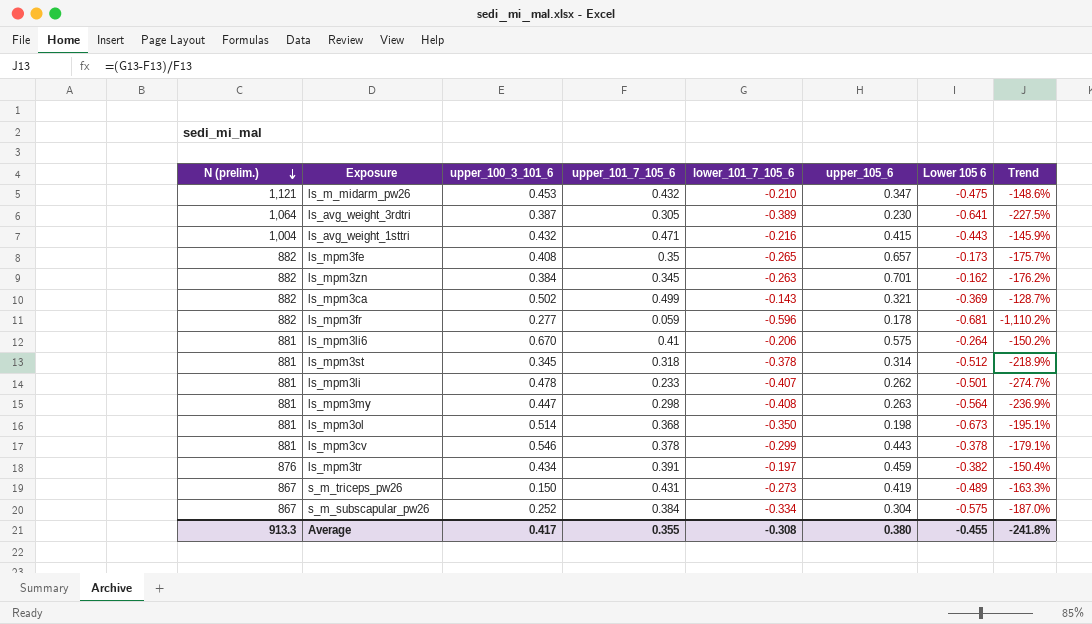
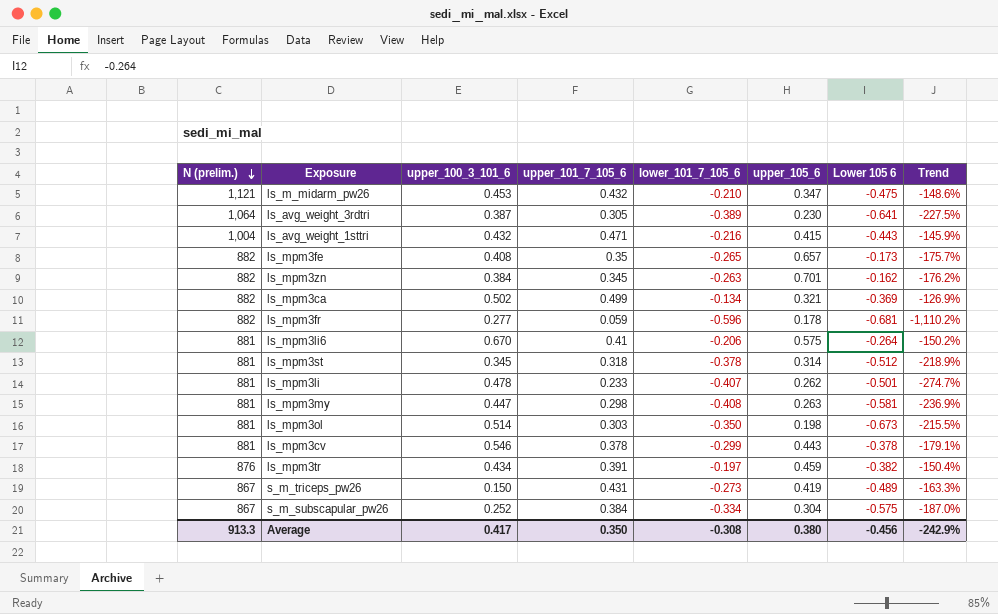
ls_mpm3ca | lower_101_7_105_6: -0.143 -> -0.134
ls_mpm3ca | Trend: -128.7% -> -126.9%
ls_mpm3my | Lower 105 6: -0.564 -> -0.581
ls_mpm3ol | upper_101_7_105_6: 0.368 -> 0.303
ls_mpm3ol | Trend: -195.1% -> -215.5%
Average | upper_101_7_105_6: 0.355 -> 0.350
Average | Lower 105 6: -0.455 -> -0.456
Average | Trend: -241.8% -> -242.9%

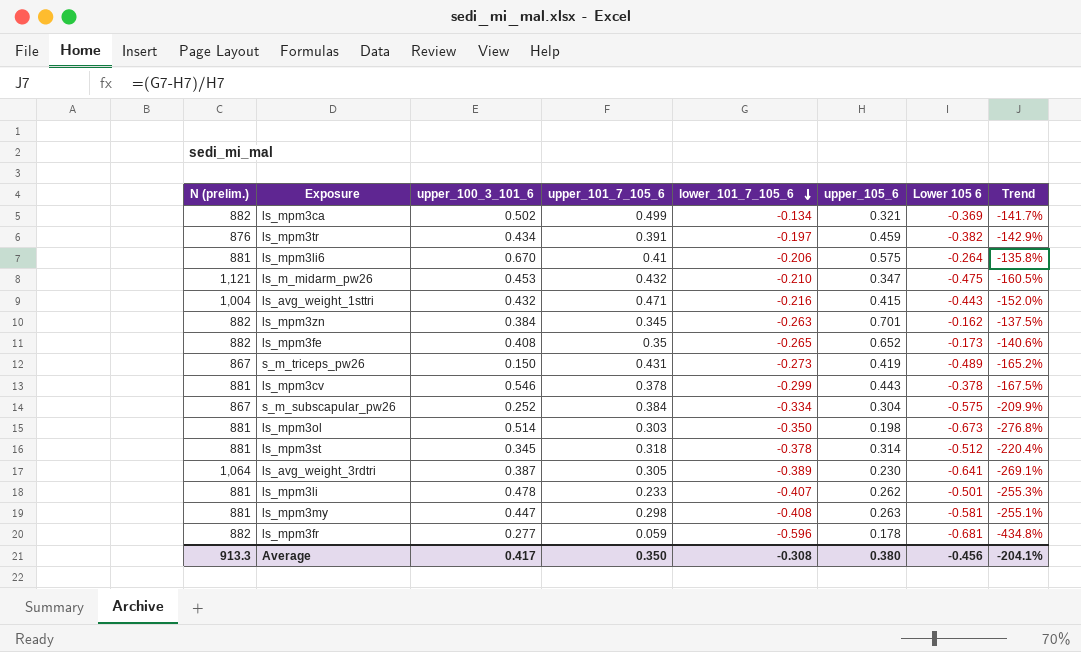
row order: N (prelim.) descending -> lower_101_7_105_6 descending
column Trend | formula: ([lower_101_7_105_6] - [upper_101_7_105_6]) / [upper_101_7_105_6] -> ([lower_101_7_105_6] - [upper_105_6]) / [upper_105_6]
ls_mpm3fe | upper_105_6: 0.657 -> 0.652
Average | Trend: -242.9% -> -204.1%

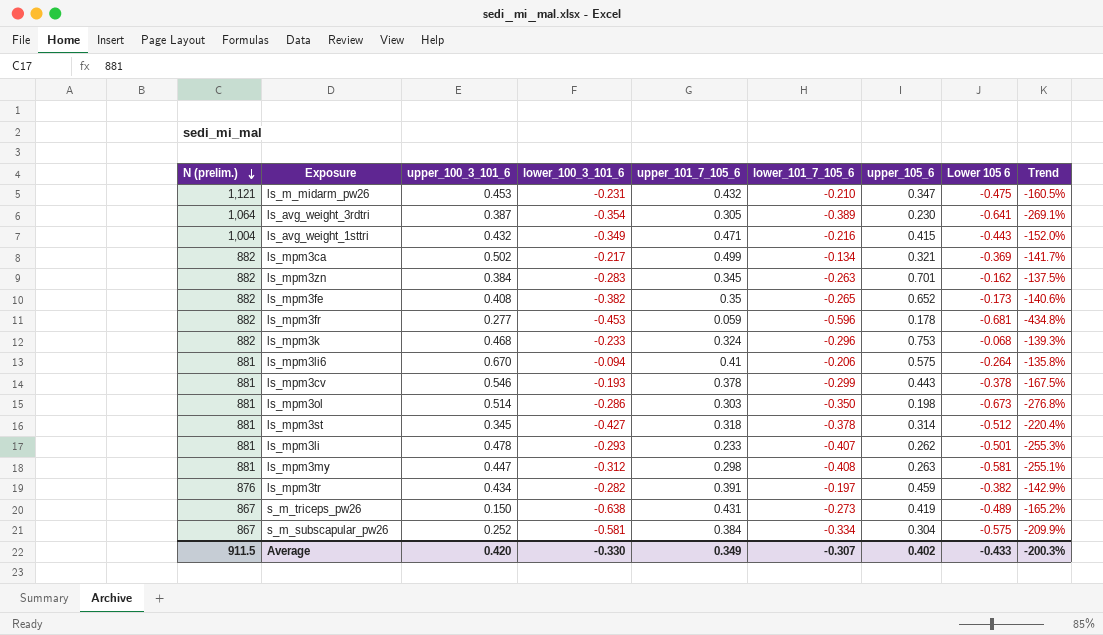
row order: lower_101_7_105_6 descending -> N (prelim.) descending
column lower_100_3_101_6 | position: none -> 4
row ls_mpm3k: none -> 882 | 0.468 | -0.233 | 0.324 | -0.296 | 0.753 | -0.068 | -139.3%
Average | N (prelim.): 913.3 -> 911.5
Average | upper_100_3_101_6: 0.417 -> 0.420
Average | upper_101_7_105_6: 0.350 -> 0.349
Average | lower_101_7_105_6: -0.308 -> -0.307
Average | upper_105_6: 0.380 -> 0.402
Average | Lower 105 6: -0.456 -> -0.433
Average | Trend: -204.1% -> -200.3%

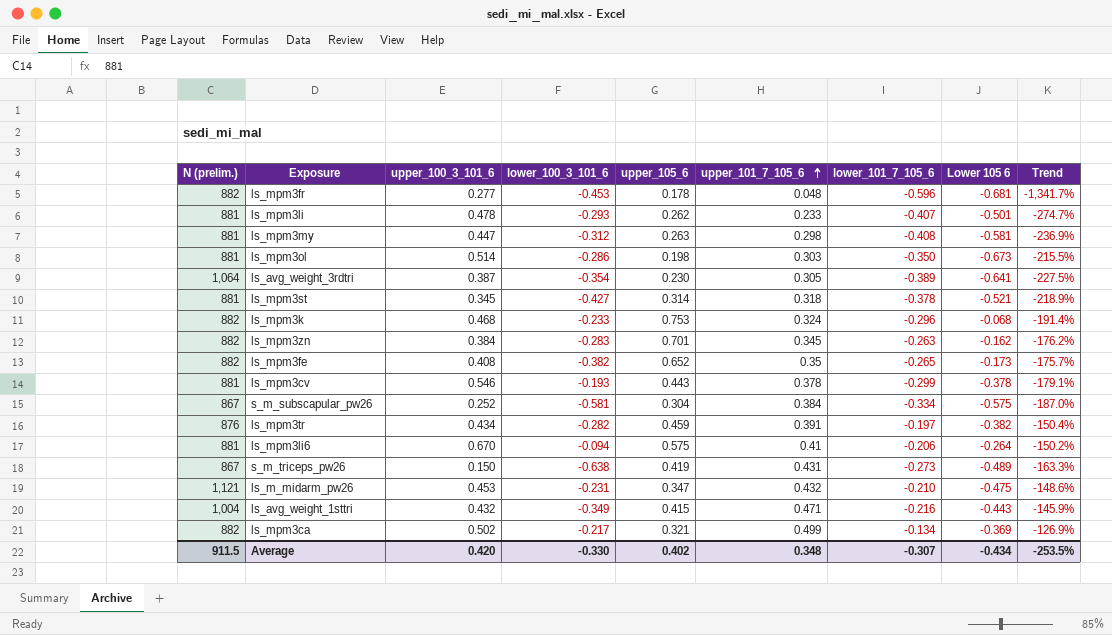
row order: N (prelim.) descending -> upper_101_7_105_6 ascending
column upper_105_6 | position: 7 -> 5
column Trend | formula: ([lower_101_7_105_6] - [upper_105_6]) / [upper_105_6] -> ([lower_101_7_105_6] - [upper_101_7_105_6]) / [upper_101_7_105_6]
ls_mpm3fr | upper_101_7_105_6: 0.059 -> 0.048
ls_mpm3st | Lower 105 6: -0.512 -> -0.521
Average | upper_101_7_105_6: 0.349 -> 0.348
Average | Lower 105 6: -0.433 -> -0.434
Average | Trend: -200.3% -> -253.5%

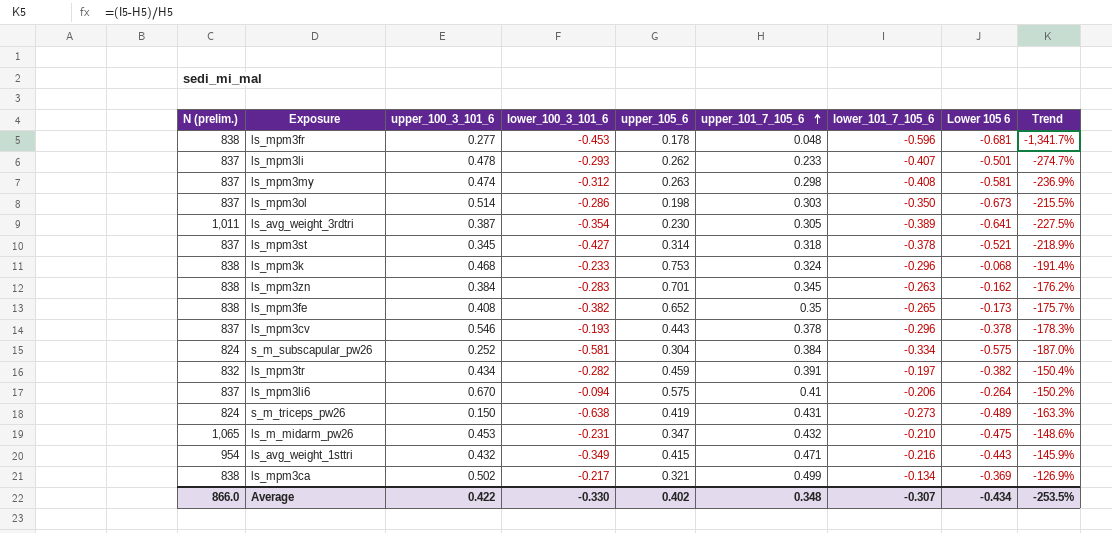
ls_mpm3fr | N (prelim.): 882 -> 838
ls_mpm3li | N (prelim.): 881 -> 837
ls_mpm3my | N (prelim.): 881 -> 837
ls_mpm3my | upper_100_3_101_6: 0.447 -> 0.474
ls_mpm3ol | N (prelim.): 881 -> 837
ls_avg_weight_3rdtri | N (prelim.): 1,064 -> 1,011
ls_mpm3st | N (prelim.): 881 -> 837
ls_mpm3k | N (prelim.): 882 -> 838
ls_mpm3zn | N (prelim.): 882 -> 838
ls_mpm3fe | N (prelim.): 882 -> 838
ls_mpm3cv | N (prelim.): 881 -> 837
ls_mpm3cv | lower_101_7_105_6: -0.299 -> -0.296
ls_mpm3cv | Trend: -179.1% -> -178.3%
s_m_subscapular_pw26 | N (prelim.): 867 -> 824
ls_mpm3tr | N (prelim.): 876 -> 832
ls_mpm3li6 | N (prelim.): 881 -> 837
s_m_triceps_pw26 | N (prelim.): 867 -> 824
ls_m_midarm_pw26 | N (prelim.): 1,121 -> 1,065
ls_avg_weight_1sttri | N (prelim.): 1,004 -> 954
ls_mpm3ca | N (prelim.): 882 -> 838
Average | N (prelim.): 911.5 -> 866.0
Average | upper_100_3_101_6: 0.420 -> 0.422

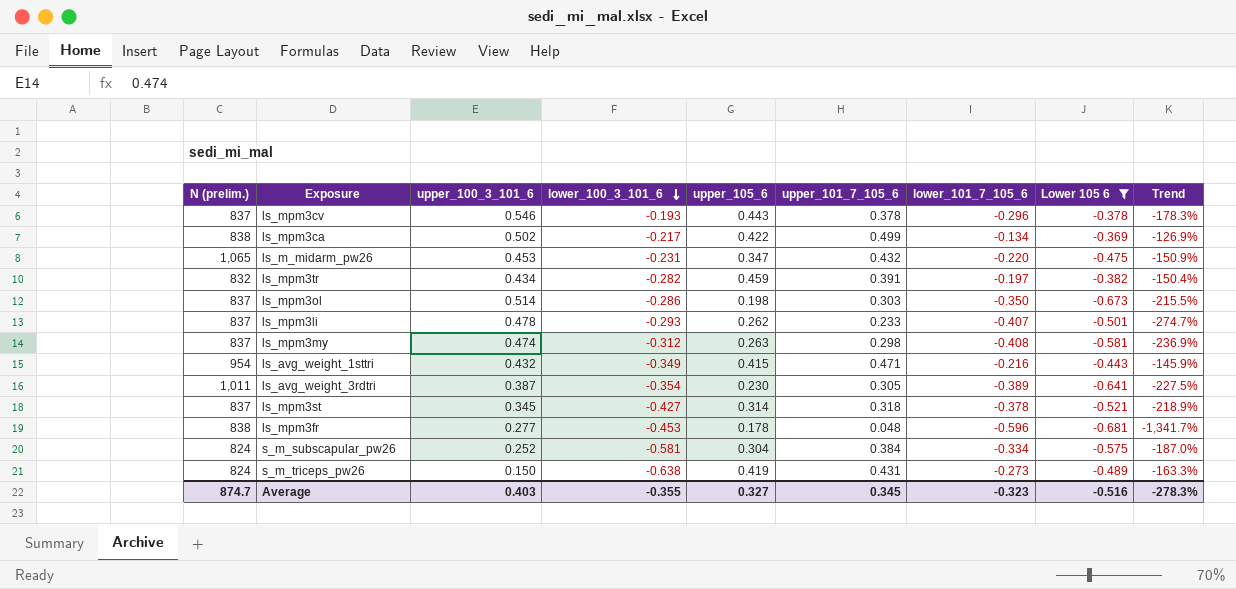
filter: none -> Lower 105 6 <= -0.369
row order: upper_101_7_105_6 ascending -> lower_100_3_101_6 descending
ls_mpm3ca | upper_105_6: 0.321 -> 0.422
ls_m_midarm_pw26 | lower_101_7_105_6: -0.210 -> -0.220
ls_m_midarm_pw26 | Trend: -148.6% -> -150.9%
Average | N (prelim.): 866.0 -> 874.7
Average | upper_100_3_101_6: 0.422 -> 0.403
Average | lower_100_3_101_6: -0.330 -> -0.355
Average | upper_105_6: 0.402 -> 0.327
Average | upper_101_7_105_6: 0.348 -> 0.345
Average | lower_101_7_105_6: -0.307 -> -0.323
Average | Lower 105 6: -0.434 -> -0.516
Average | Trend: -253.5% -> -278.3%

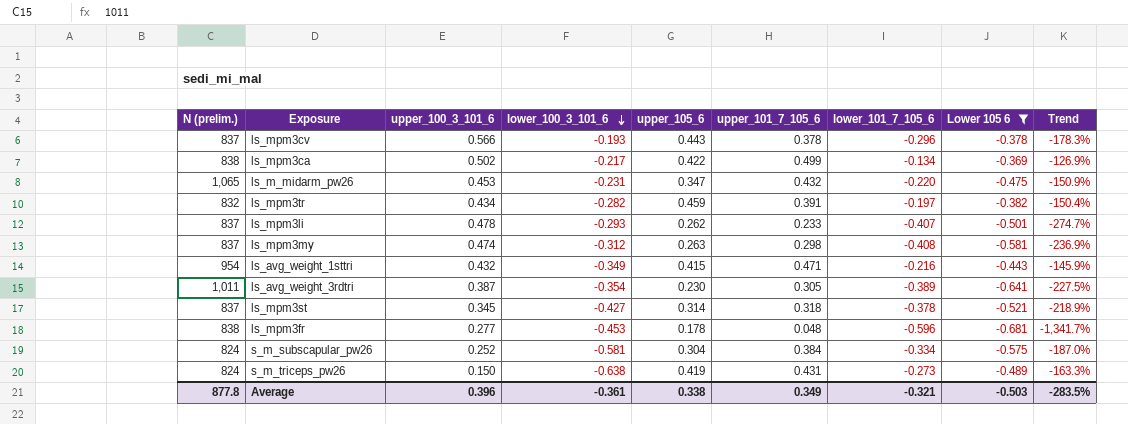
row ls_mpm3ol: 837 | 0.514 | -0.286 | 0.198 | 0.303 | -0.350 | -0.673 | -215.5% -> none
ls_mpm3cv | upper_100_3_101_6: 0.546 -> 0.566
Average | N (prelim.): 874.7 -> 877.8
Average | upper_100_3_101_6: 0.403 -> 0.396
Average | lower_100_3_101_6: -0.355 -> -0.361
Average | upper_105_6: 0.327 -> 0.338
Average | upper_101_7_105_6: 0.345 -> 0.349
Average | lower_101_7_105_6: -0.323 -> -0.321
Average | Lower 105 6: -0.516 -> -0.503
Average | Trend: -278.3% -> -283.5%

